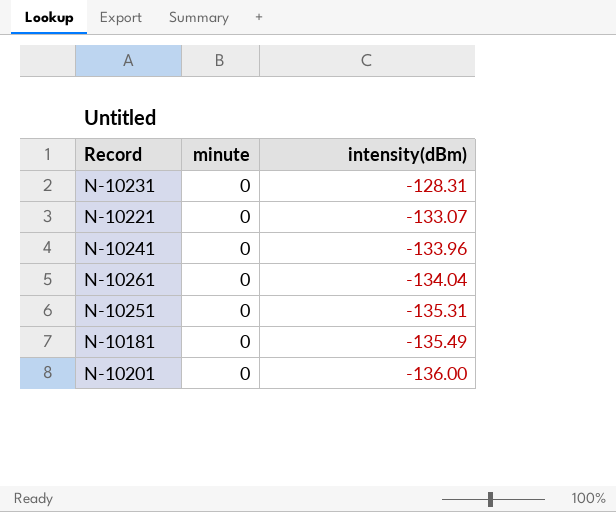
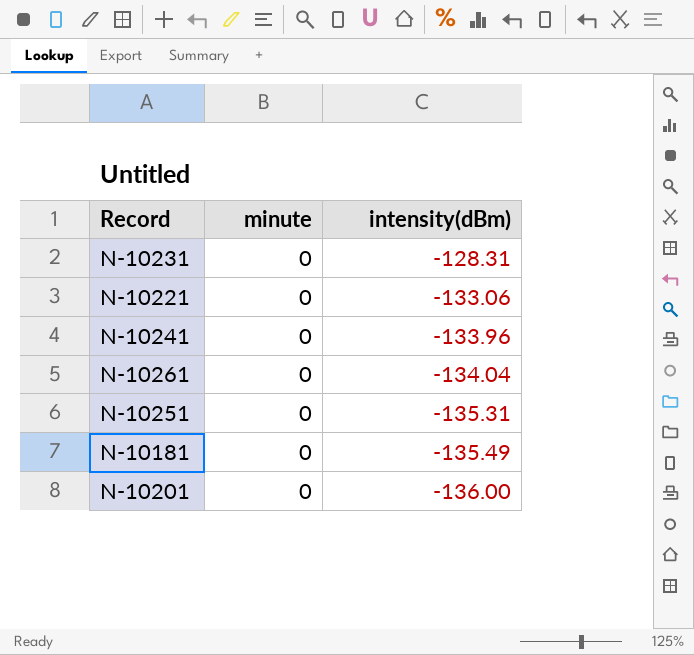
N-10221 | intensity(dBm): -133.07 -> -133.06

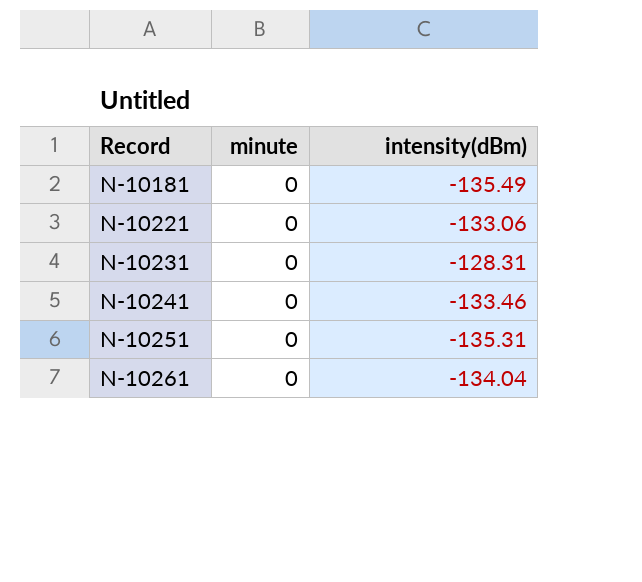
row order: intensity(dBm) descending -> Record ascending
row N-10201: 0 | -136.00 -> none
N-10241 | intensity(dBm): -133.96 -> -133.46

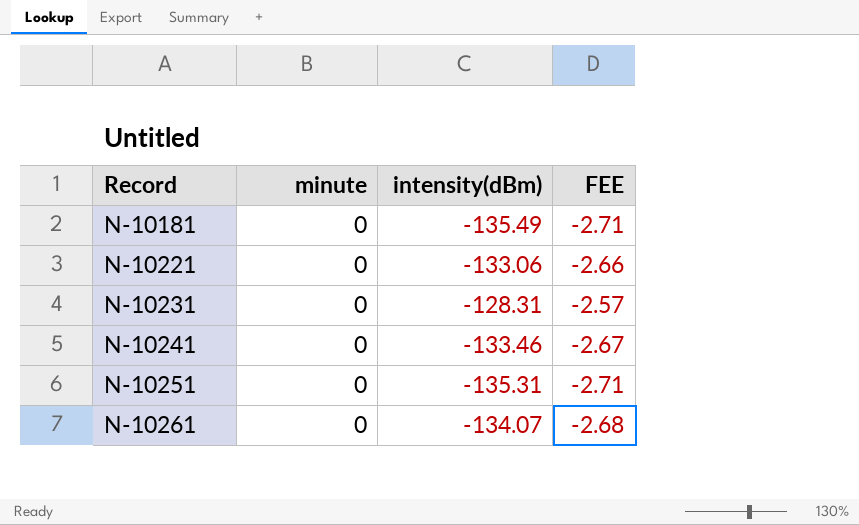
column FEE | formula: none -> [intensity(dBm)] * 0.02
N-10261 | intensity(dBm): -134.04 -> -134.07

